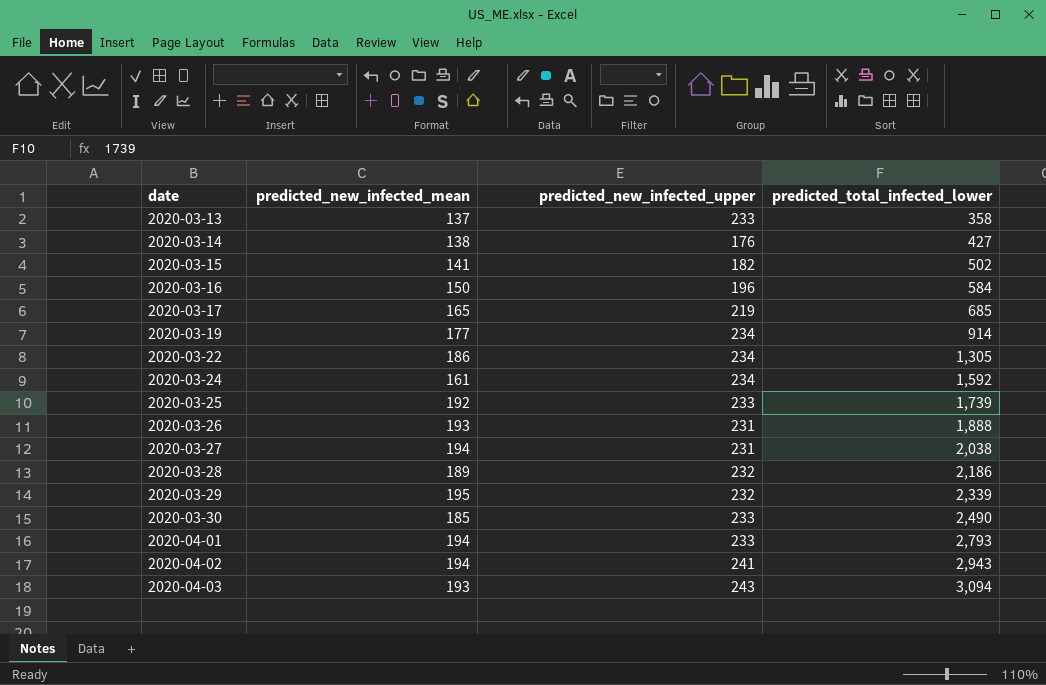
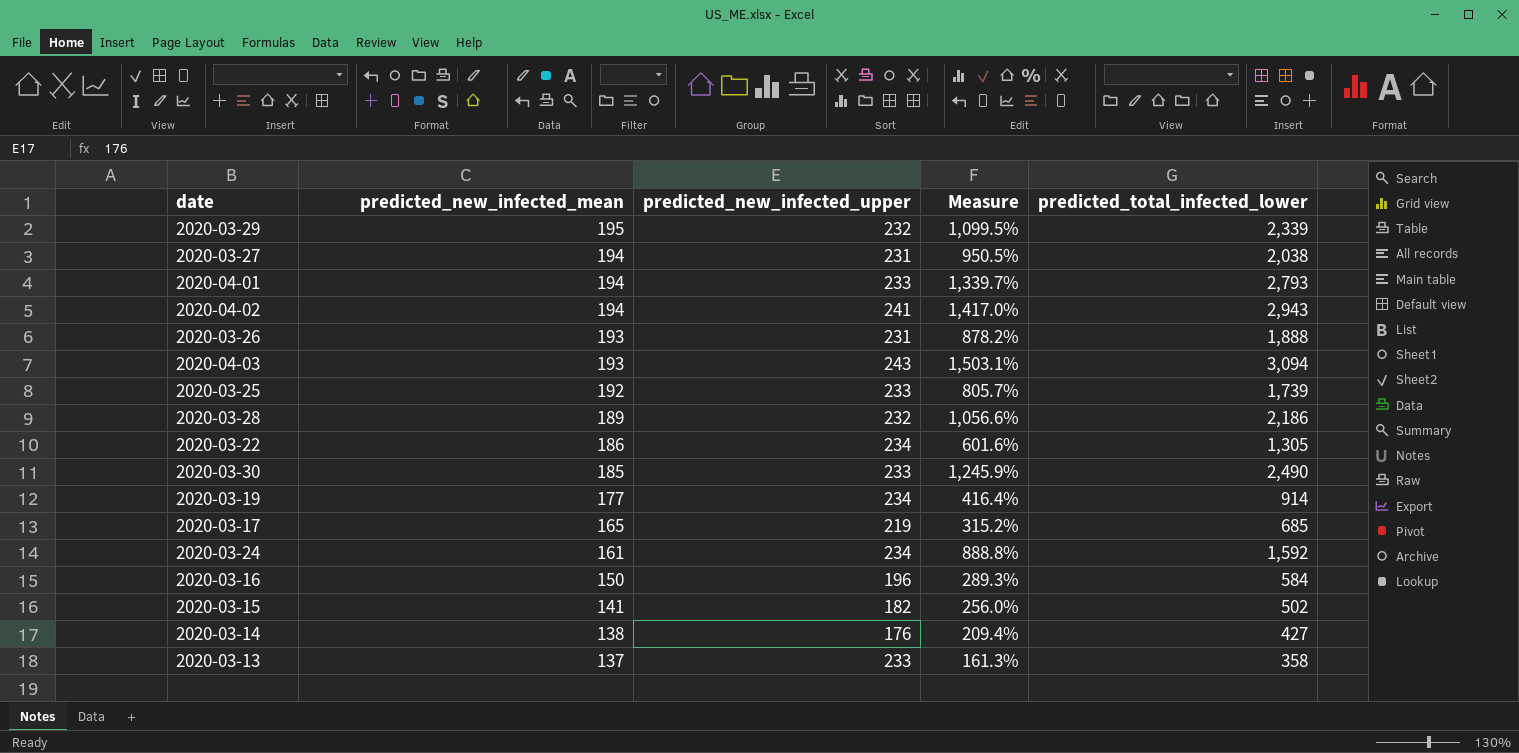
row order: date ascending -> predicted_new_infected_mean descending
column Measure | formula: none -> ([predicted_total_infected_lower] - [predicted_new_infected_mean]) / [predicted_new_infected_mean]

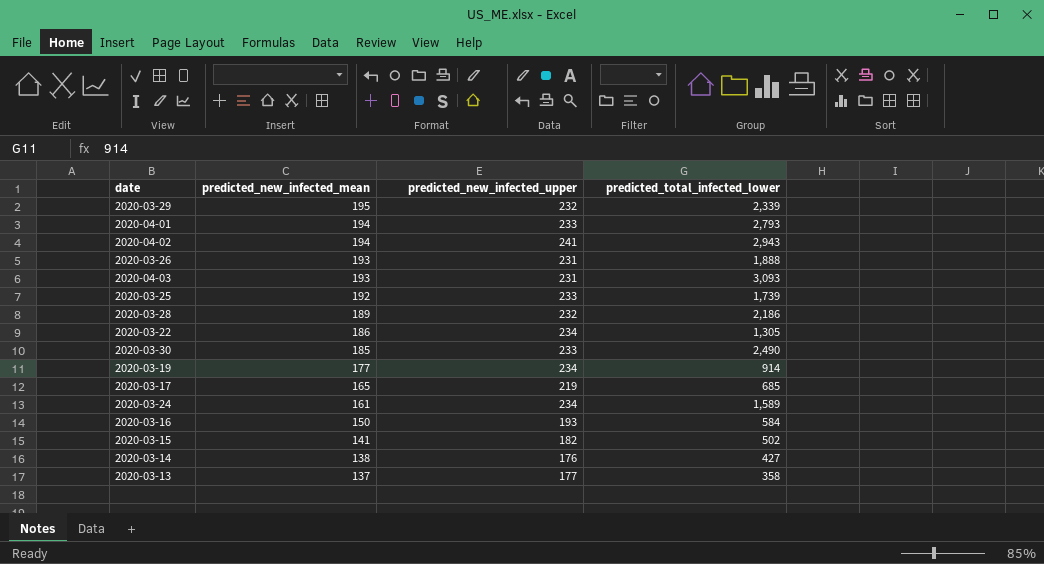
column Measure | formula: ([predicted_total_infected_lower] - [predicted_new_infected_mean]) / [predicted_new_infected_mean] -> none
row 2020-03-27: 194 | 231 | 950.5% | 2,038 -> none
2020-04-03 | predicted_new_infected_upper: 243 -> 231
2020-04-03 | predicted_total_infected_lower: 3,094 -> 3,093
2020-03-24 | predicted_total_infected_lower: 1,592 -> 1,589
2020-03-16 | predicted_new_infected_upper: 196 -> 193
2020-03-13 | predicted_new_infected_upper: 233 -> 177

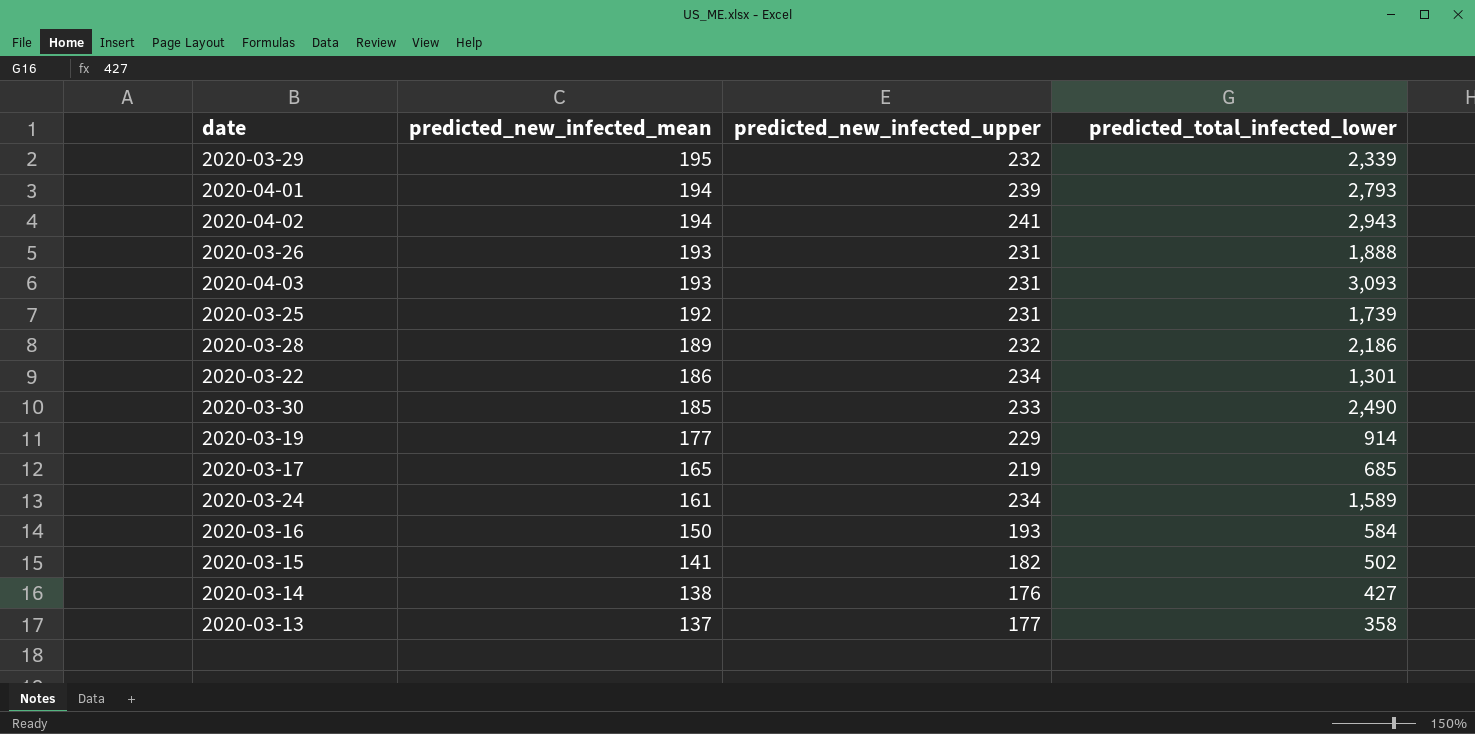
2020-04-01 | predicted_new_infected_upper: 233 -> 239
2020-03-25 | predicted_new_infected_upper: 233 -> 231
2020-03-22 | predicted_total_infected_lower: 1,305 -> 1,301
2020-03-19 | predicted_new_infected_upper: 234 -> 229

